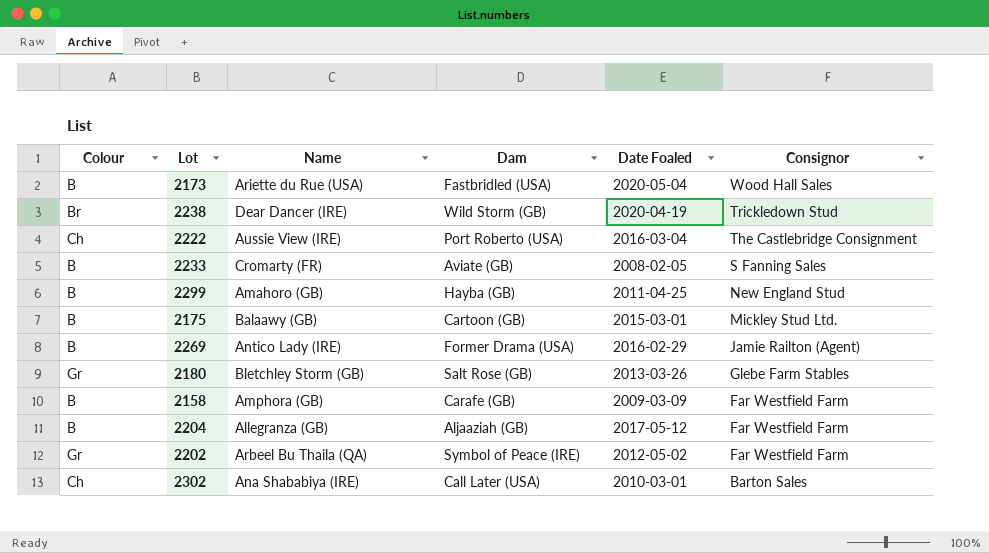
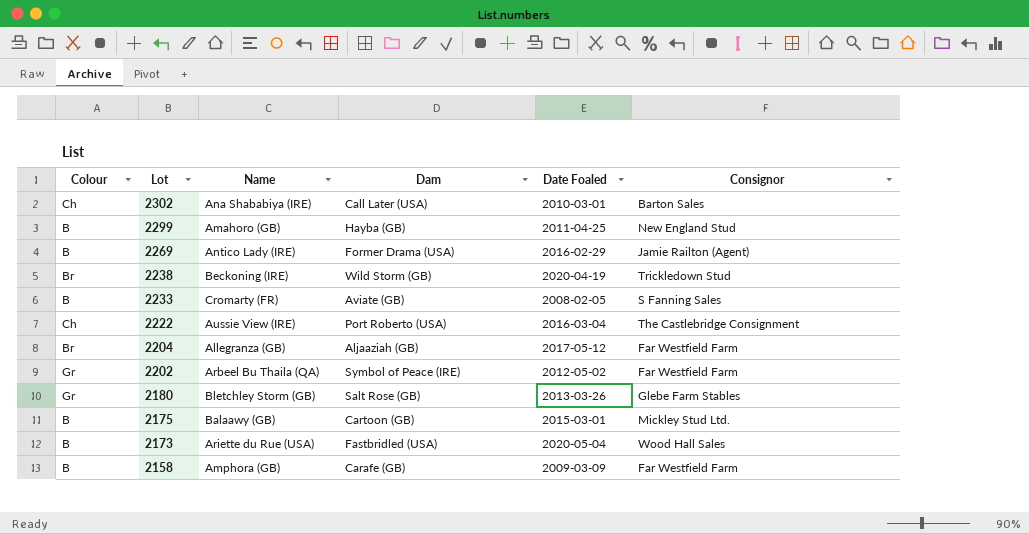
row order: Consignor descending -> Lot descending
2238 | Name: Dear Dancer (IRE) -> Beckoning (IRE)
2204 | Colour: B -> Br

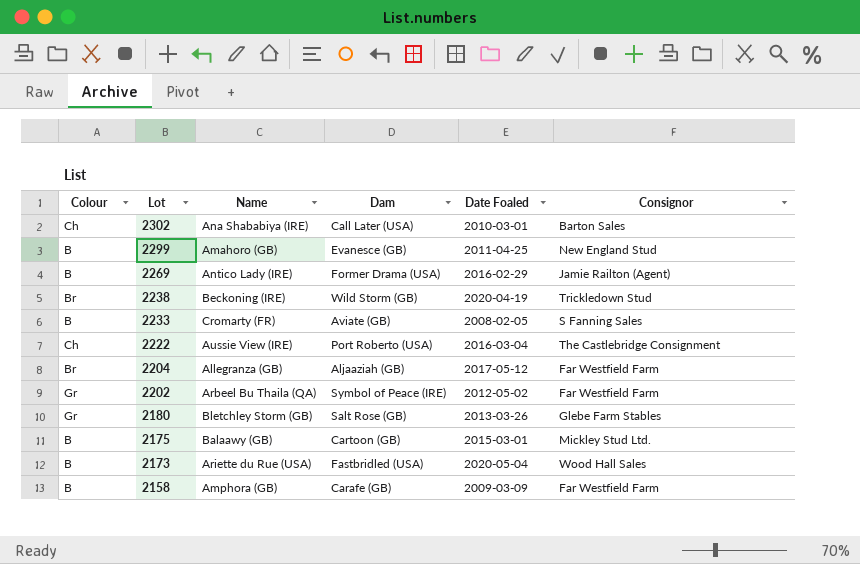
2299 | Dam: Hayba (GB) -> Evanesce (GB)

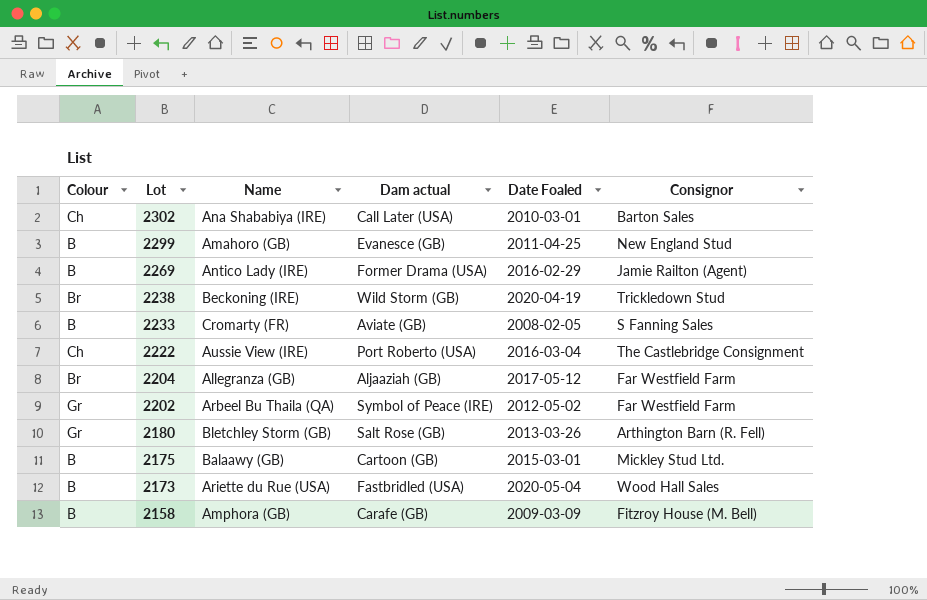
column name: Dam -> Dam actual
2180 | Consignor: Glebe Farm Stables -> Arthington Barn (R. Fell)
2158 | Consignor: Far Westfield Farm -> Fitzroy House (M. Bell)

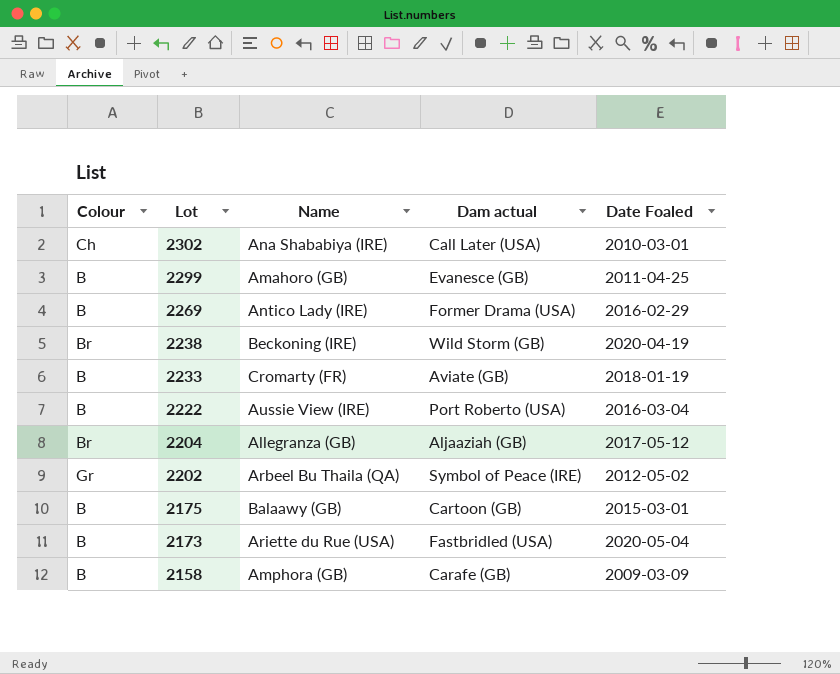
column Consignor | position: 6 -> none
row 2180: Gr | Bletchley Storm (GB) | Salt Rose (GB) | 2013-03-26 | Arthington Barn (R. Fell) -> none
2233 | Date Foaled: 2008-02-05 -> 2018-01-19
2222 | Colour: Ch -> B

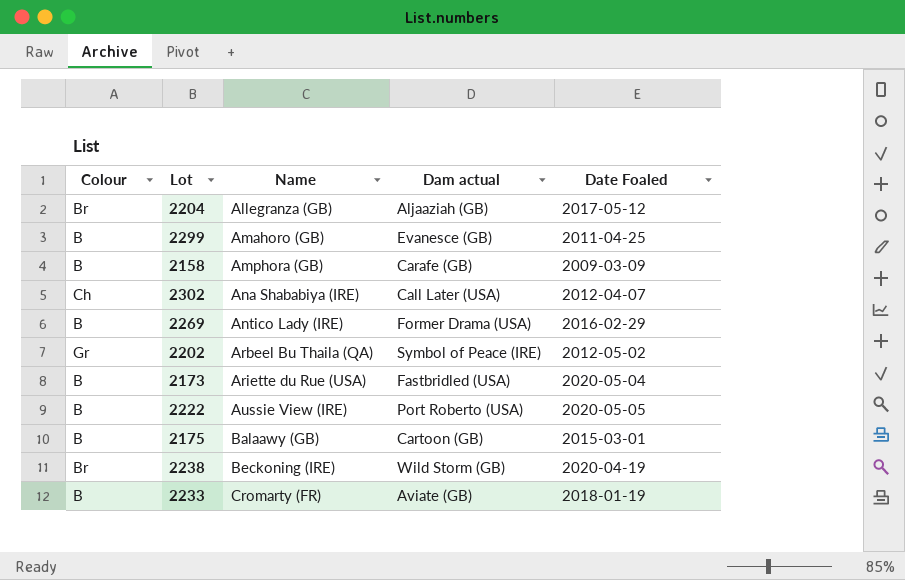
row order: Lot descending -> Name ascending
2302 | Date Foaled: 2010-03-01 -> 2012-04-07
2222 | Date Foaled: 2016-03-04 -> 2020-05-05

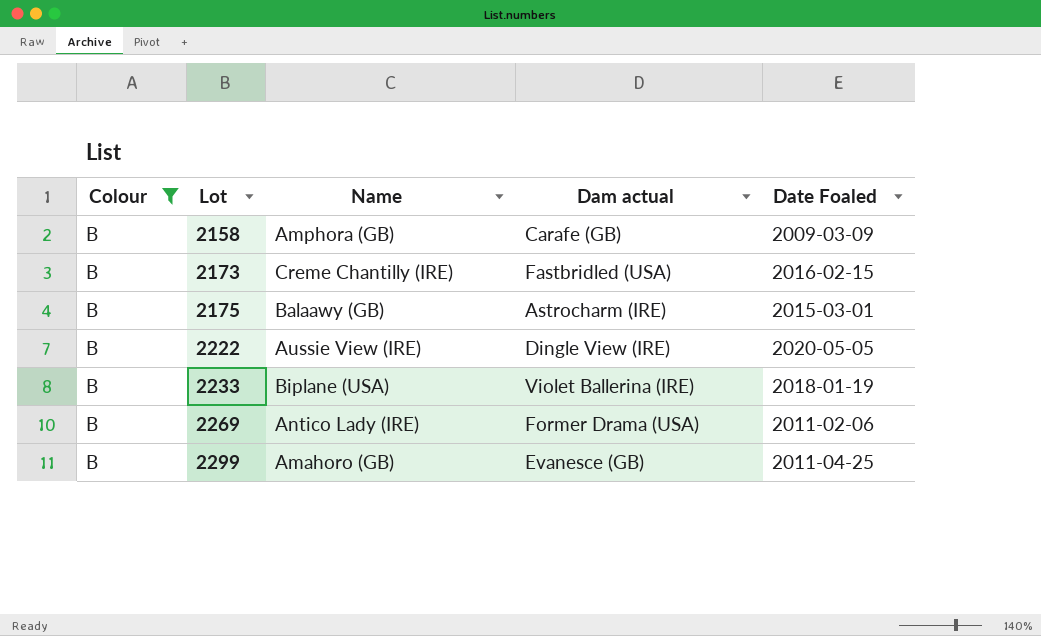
filter: none -> Colour = B
row order: Name ascending -> Lot ascending
2173 | Name: Ariette du Rue (USA) -> Creme Chantilly (IRE)
2173 | Date Foaled: 2020-05-04 -> 2016-02-15
2175 | Dam actual: Cartoon (GB) -> Astrocharm (IRE)
2222 | Dam actual: Port Roberto (USA) -> Dingle View (IRE)
2233 | Name: Cromarty (FR) -> Biplane (USA)
2233 | Dam actual: Aviate (GB) -> Violet Ballerina (IRE)
2269 | Date Foaled: 2016-02-29 -> 2011-02-06

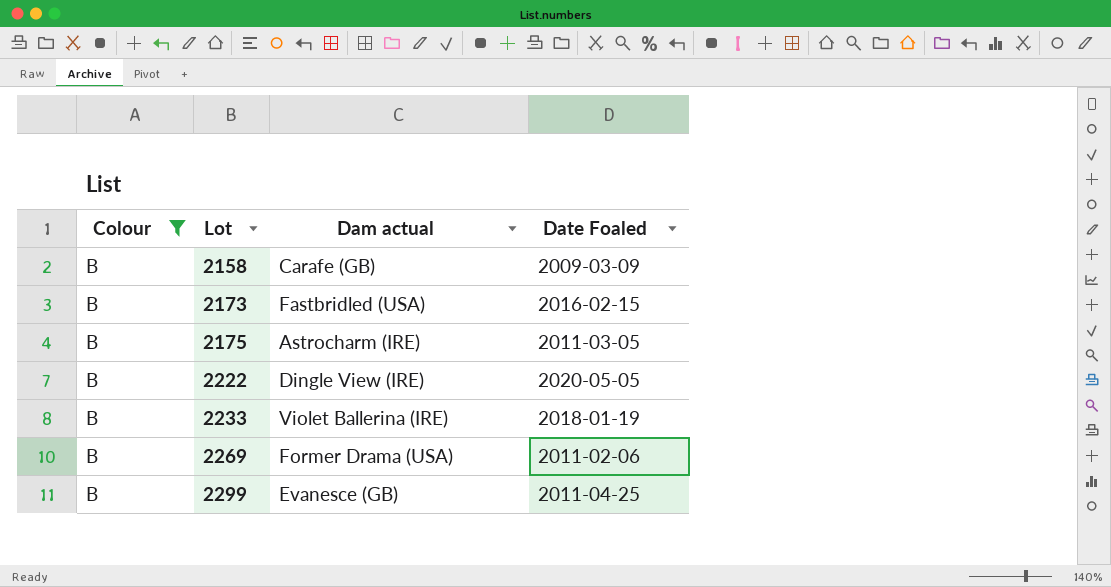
column Name | position: 3 -> none
2175 | Date Foaled: 2015-03-01 -> 2011-03-05

